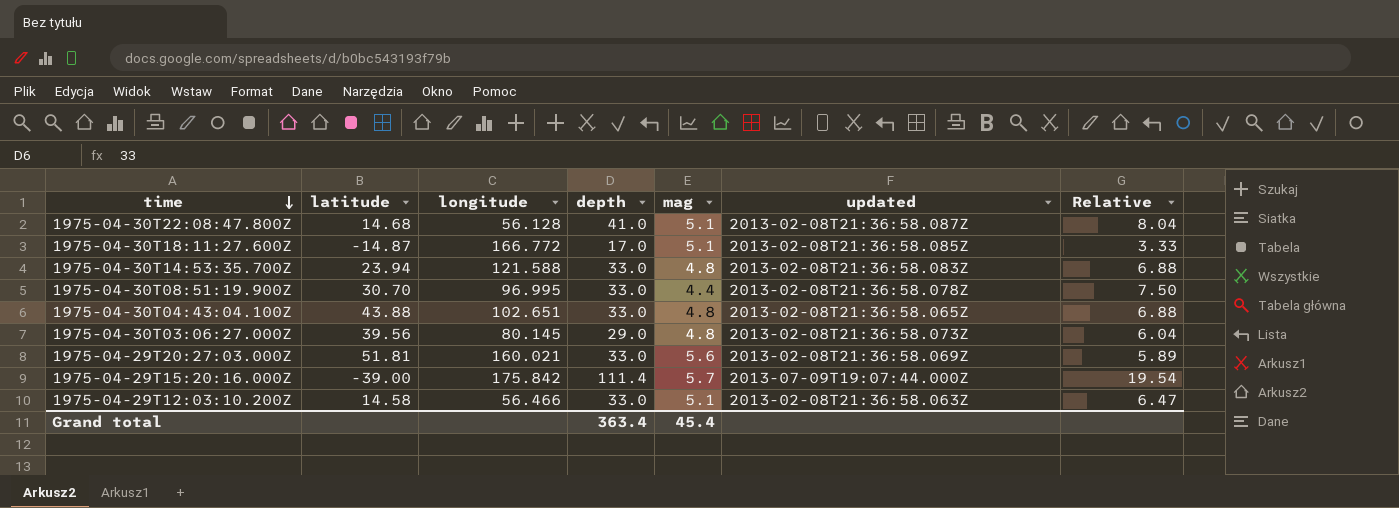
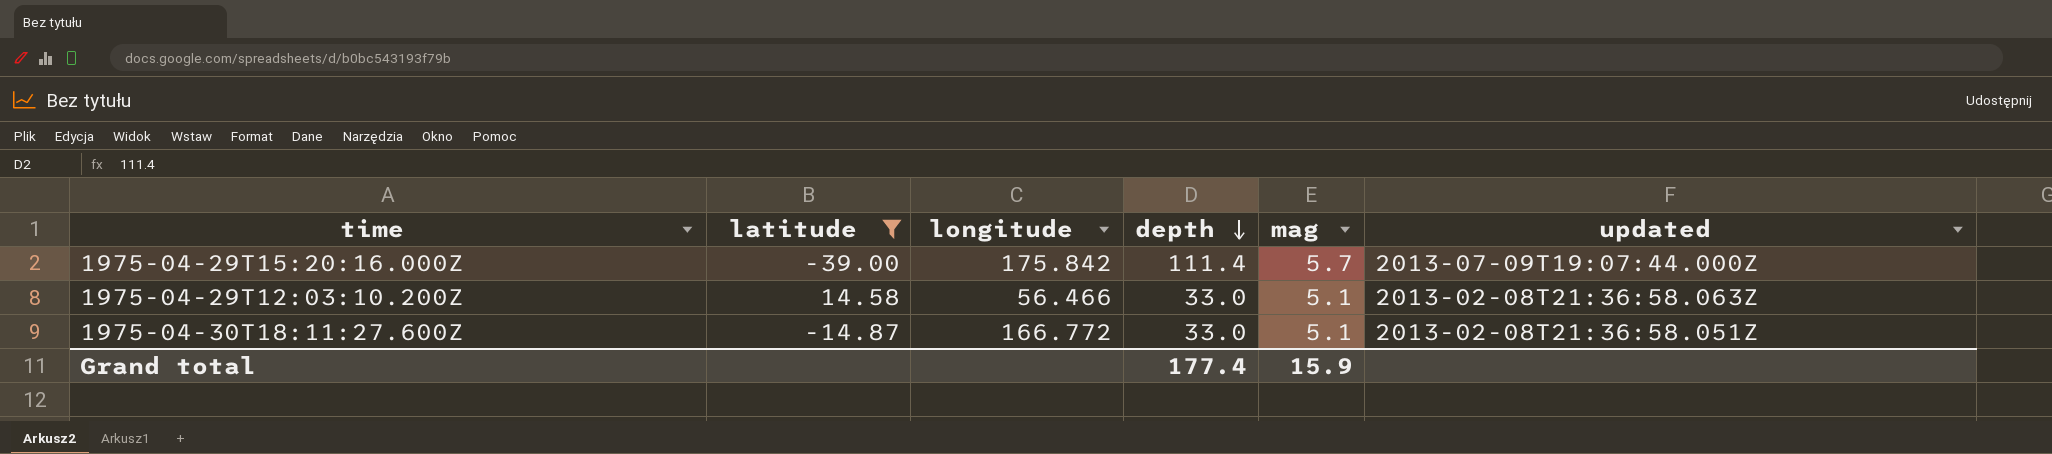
filter: none -> latitude <= 14.58
row order: time descending -> depth descending
column Relative | formula: [depth] / [mag] -> none
1975-04-30T18:11:27.600Z | depth: 17.0 -> 33.0
1975-04-30T18:11:27.600Z | updated: 2013-02-08T21:36:58.085Z -> 2013-02-08T21:36:58.051Z
Grand total | depth: 363.4 -> 177.4
Grand total | mag: 45.4 -> 15.9

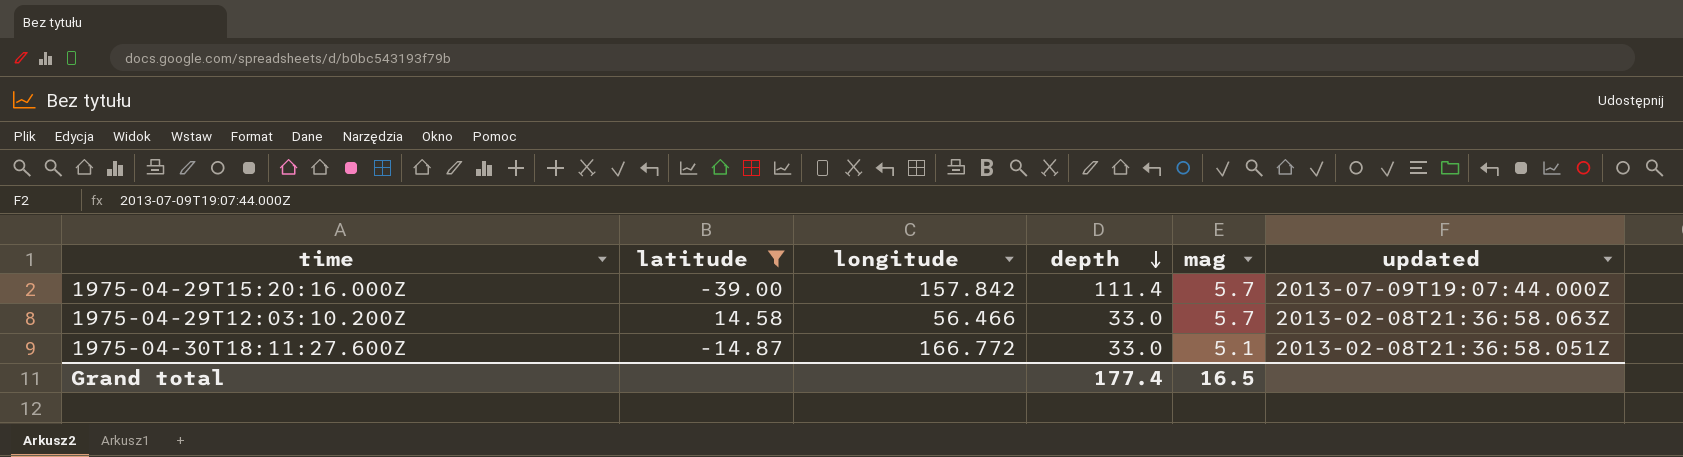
1975-04-29T15:20:16.000Z | longitude: 175.842 -> 157.842
1975-04-29T12:03:10.200Z | mag: 5.1 -> 5.7
Grand total | mag: 15.9 -> 16.5

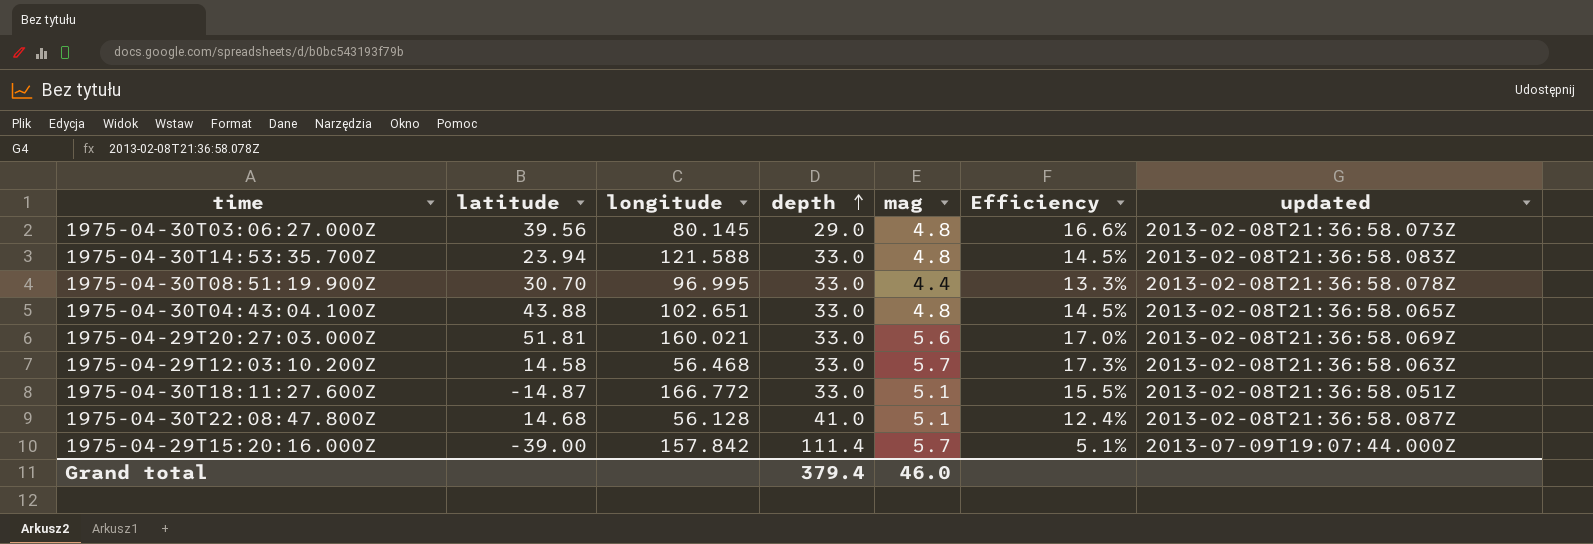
filter: latitude <= 14.58 -> none
row order: depth descending -> depth ascending
column Efficiency | formula: none -> [mag] / [depth]
1975-04-29T12:03:10.200Z | longitude: 56.466 -> 56.468
Grand total | depth: 177.4 -> 379.4
Grand total | mag: 16.5 -> 46.0

